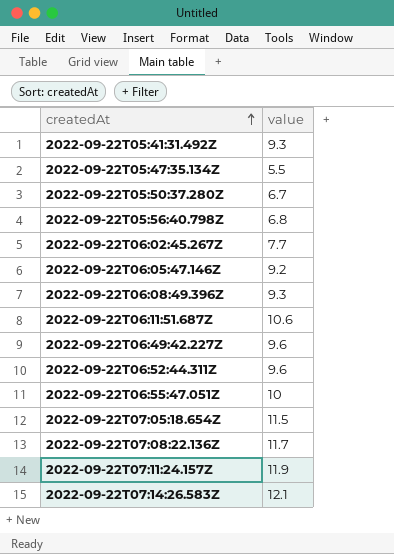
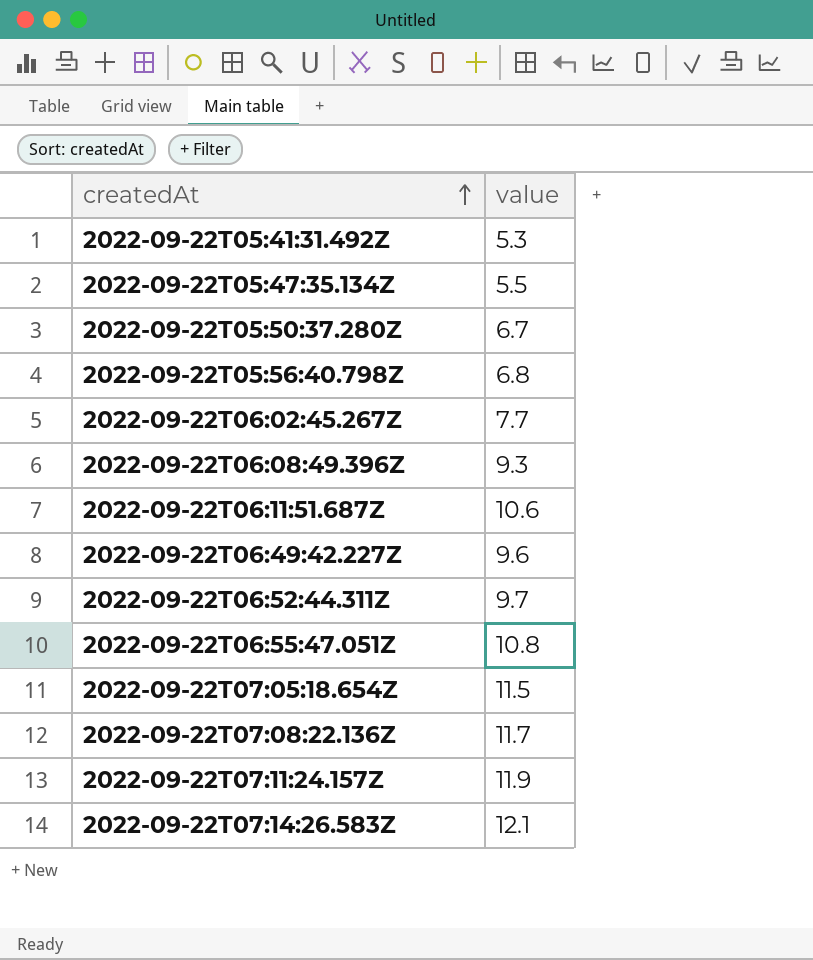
row 2022-09-22T06:05:47.146Z: 9.2 -> none
2022-09-22T05:41:31.492Z | value: 9.3 -> 5.3
2022-09-22T06:52:44.311Z | value: 9.6 -> 9.7
2022-09-22T06:55:47.051Z | value: 10 -> 10.8

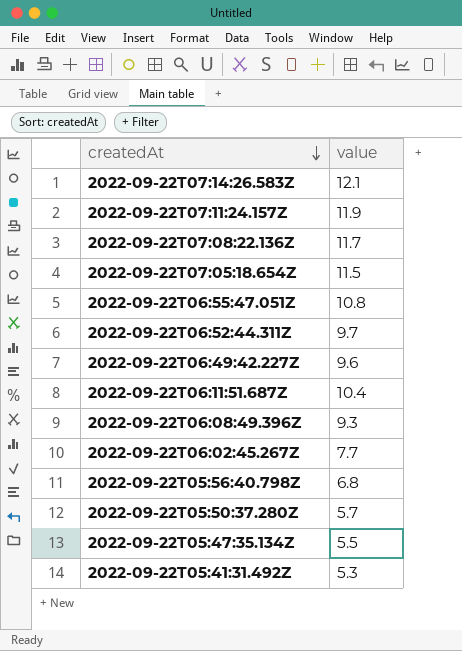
row order: createdAt ascending -> createdAt descending
2022-09-22T06:11:51.687Z | value: 10.6 -> 10.4
2022-09-22T05:50:37.280Z | value: 6.7 -> 5.7

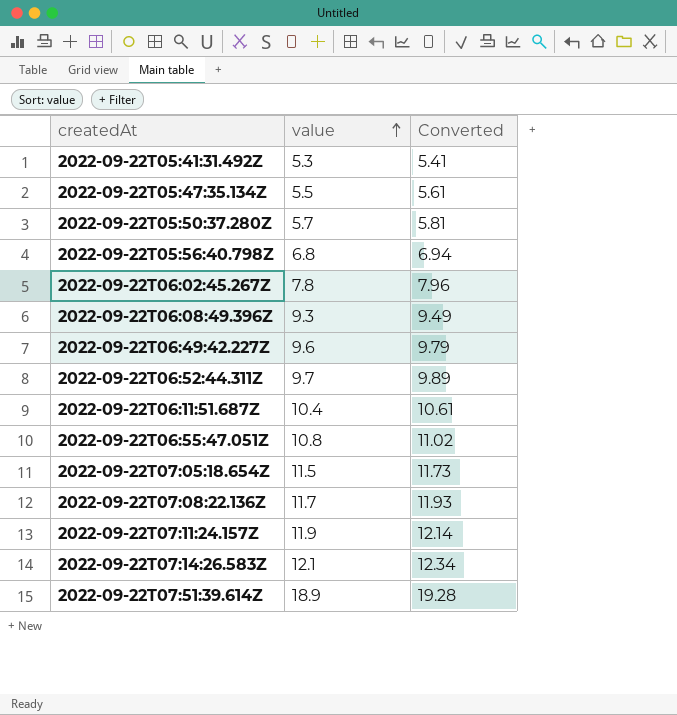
row order: createdAt descending -> value ascending
column Converted | formula: none -> [value] * 1.02
2022-09-22T06:02:45.267Z | value: 7.7 -> 7.8
row 2022-09-22T07:51:39.614Z: none -> 18.9 | 19.28

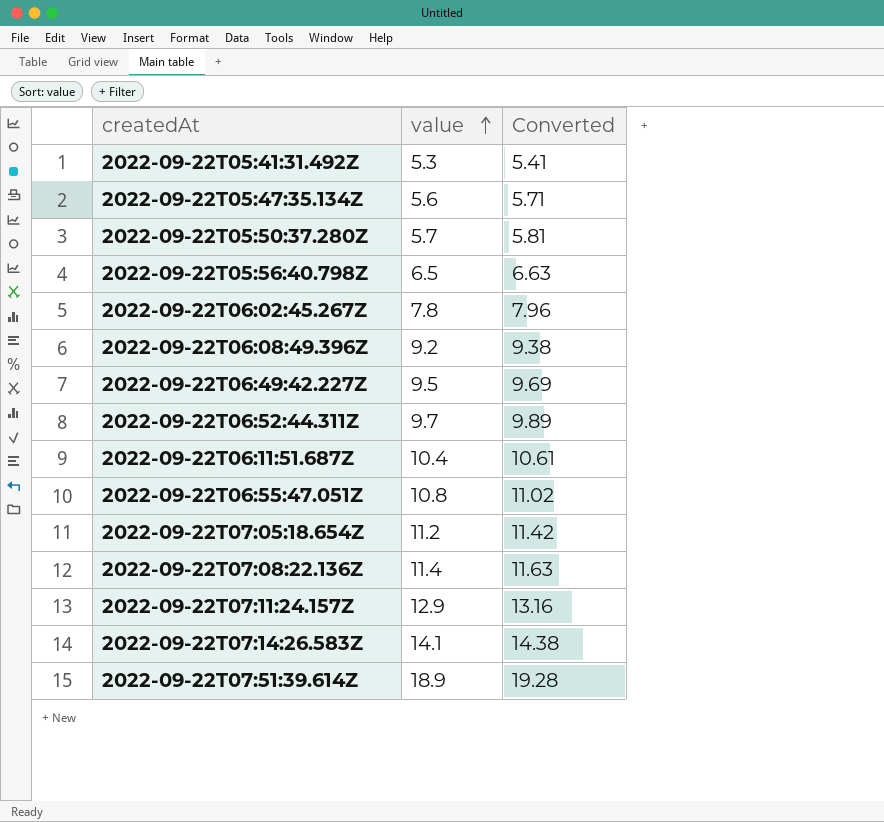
2022-09-22T05:47:35.134Z | value: 5.5 -> 5.6
2022-09-22T05:47:35.134Z | Converted: 5.61 -> 5.71
2022-09-22T05:56:40.798Z | value: 6.8 -> 6.5
2022-09-22T05:56:40.798Z | Converted: 6.94 -> 6.63
2022-09-22T06:08:49.396Z | value: 9.3 -> 9.2
2022-09-22T06:08:49.396Z | Converted: 9.49 -> 9.38
2022-09-22T06:49:42.227Z | value: 9.6 -> 9.5
2022-09-22T06:49:42.227Z | Converted: 9.79 -> 9.69
2022-09-22T07:05:18.654Z | value: 11.5 -> 11.2
2022-09-22T07:05:18.654Z | Converted: 11.73 -> 11.42
2022-09-22T07:08:22.136Z | value: 11.7 -> 11.4
2022-09-22T07:08:22.136Z | Converted: 11.93 -> 11.63
2022-09-22T07:11:24.157Z | value: 11.9 -> 12.9
2022-09-22T07:11:24.157Z | Converted: 12.14 -> 13.16
2022-09-22T07:14:26.583Z | value: 12.1 -> 14.1
2022-09-22T07:14:26.583Z | Converted: 12.34 -> 14.38

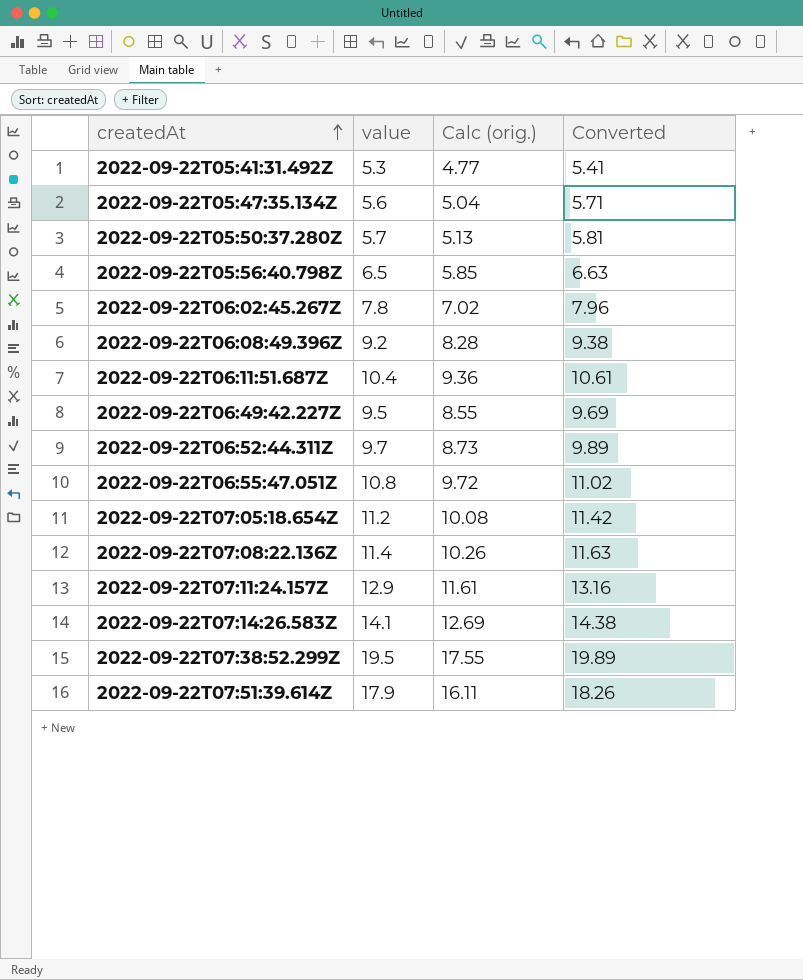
row order: value ascending -> createdAt ascending
column Calc (orig.) | formula: none -> [value] * 0.9
row 2022-09-22T07:38:52.299Z: none -> 19.5 | 17.55 | 19.89
2022-09-22T07:51:39.614Z | value: 18.9 -> 17.9
2022-09-22T07:51:39.614Z | Converted: 19.28 -> 18.26

